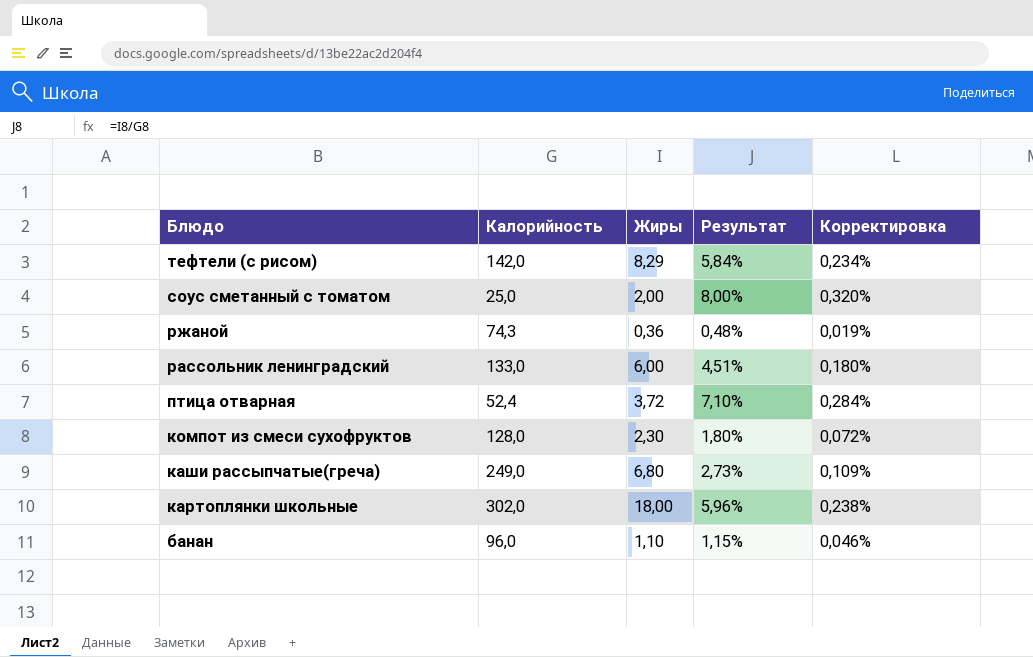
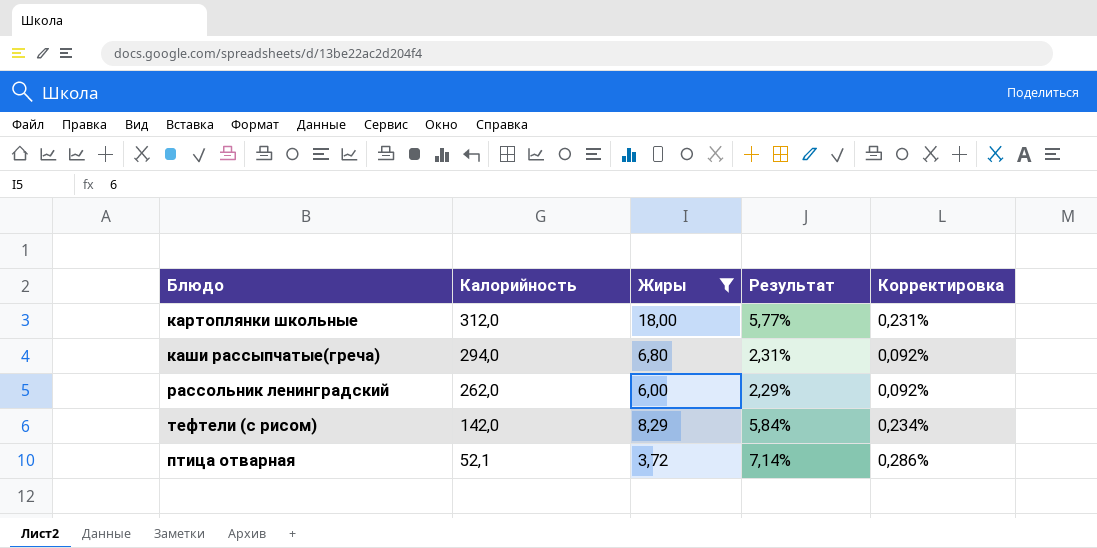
filter: none -> Жиры >= 3,72
row order: Блюдо descending -> Калорийность descending
картоплянки школьные | Калорийность: 302,0 -> 312,0
картоплянки школьные | Результат: 5,96% -> 5,77%
картоплянки школьные | Корректировка: 0,238% -> 0,231%
каши рассыпчатые(греча) | Калорийность: 249,0 -> 294,0
каши рассыпчатые(греча) | Результат: 2,73% -> 2,31%
каши рассыпчатые(греча) | Корректировка: 0,109% -> 0,092%
рассольник ленинградский | Калорийность: 133,0 -> 262,0
рассольник ленинградский | Результат: 4,51% -> 2,29%
рассольник ленинградский | Корректировка: 0,180% -> 0,092%
птица отварная | Калорийность: 52,4 -> 52,1
птица отварная | Результат: 7,10% -> 7,14%
птица отварная | Корректировка: 0,284% -> 0,286%

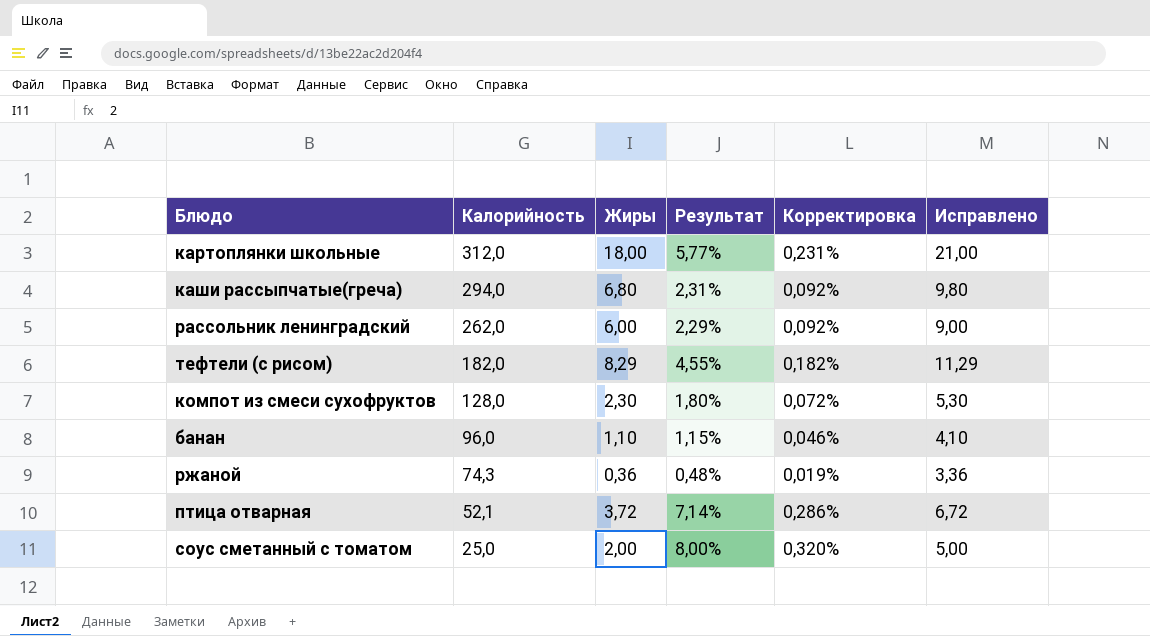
filter: Жиры >= 3,72 -> none
column Исправлено | formula: none -> [Жиры] + 3
тефтели (с рисом) | Калорийность: 142,0 -> 182,0
тефтели (с рисом) | Результат: 5,84% -> 4,55%
тефтели (с рисом) | Корректировка: 0,234% -> 0,182%

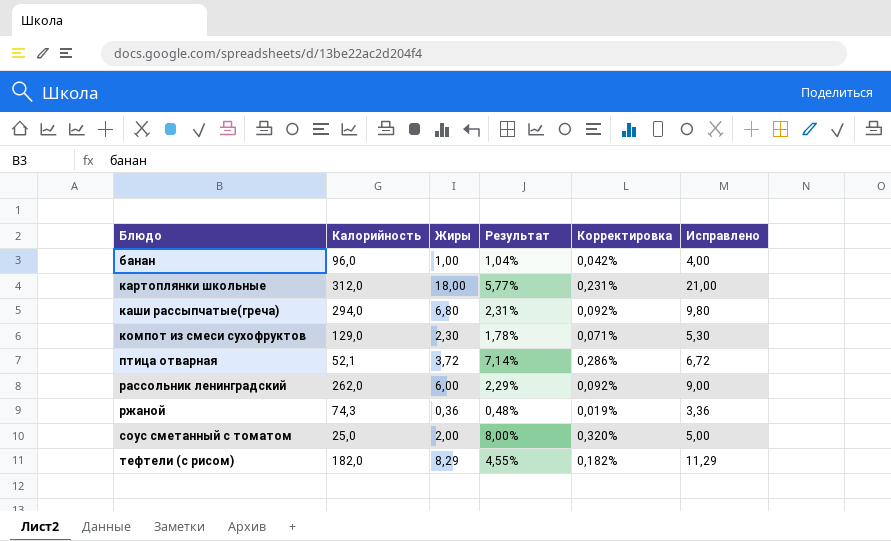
row order: Калорийность descending -> Блюдо ascending
банан | Жиры: 1,10 -> 1,00
банан | Результат: 1,15% -> 1,04%
банан | Корректировка: 0,046% -> 0,042%
банан | Исправлено: 4,10 -> 4,00
компот из смеси сухофруктов | Калорийность: 128,0 -> 129,0
компот из смеси сухофруктов | Результат: 1,80% -> 1,78%
компот из смеси сухофруктов | Корректировка: 0,072% -> 0,071%

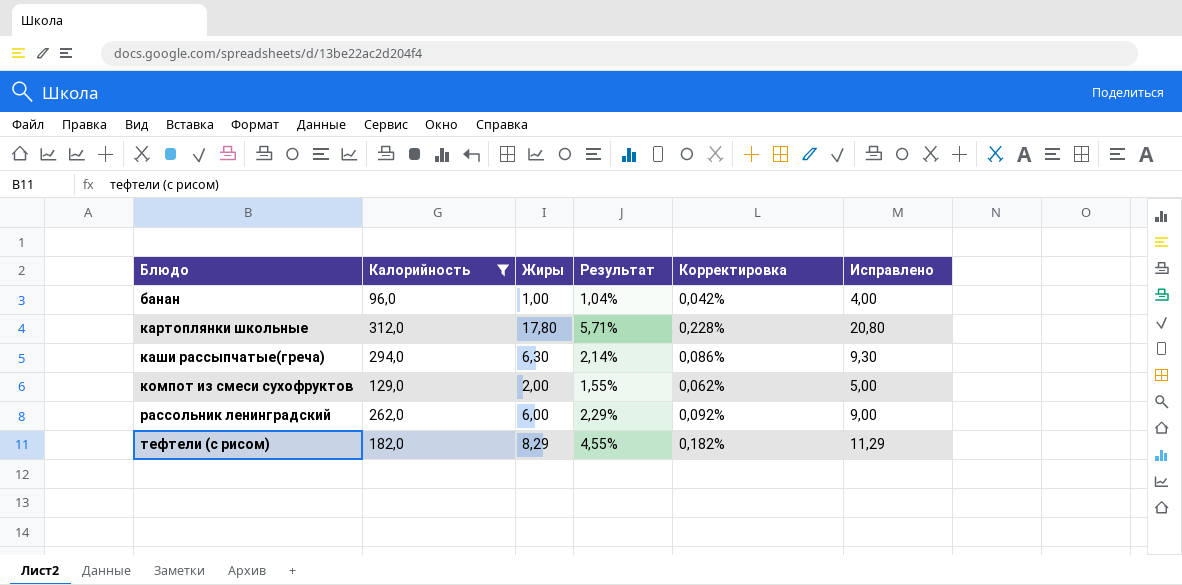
filter: none -> Калорийность >= 96,0
картоплянки школьные | Жиры: 18,00 -> 17,80
картоплянки школьные | Результат: 5,77% -> 5,71%
картоплянки школьные | Корректировка: 0,231% -> 0,228%
картоплянки школьные | Исправлено: 21,00 -> 20,80
каши рассыпчатые(греча) | Жиры: 6,80 -> 6,30
каши рассыпчатые(греча) | Результат: 2,31% -> 2,14%
каши рассыпчатые(греча) | Корректировка: 0,092% -> 0,086%
каши рассыпчатые(греча) | Исправлено: 9,80 -> 9,30
компот из смеси сухофруктов | Жиры: 2,30 -> 2,00
компот из смеси сухофруктов | Результат: 1,78% -> 1,55%
компот из смеси сухофруктов | Корректировка: 0,071% -> 0,062%
компот из смеси сухофруктов | Исправлено: 5,30 -> 5,00

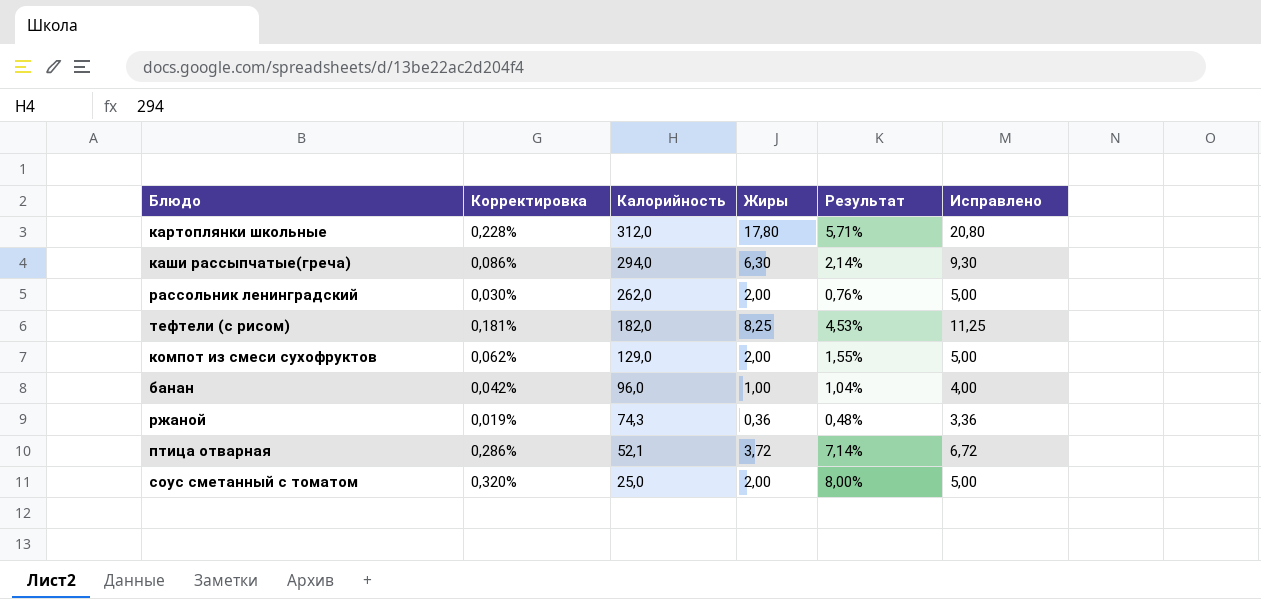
filter: Калорийность >= 96,0 -> none
row order: Блюдо ascending -> Калорийность descending
column Корректировка | position: 5 -> 2
рассольник ленинградский | Корректировка: 0,092% -> 0,030%
рассольник ленинградский | Жиры: 6,00 -> 2,00
рассольник ленинградский | Результат: 2,29% -> 0,76%
рассольник ленинградский | Исправлено: 9,00 -> 5,00
тефтели (с рисом) | Корректировка: 0,182% -> 0,181%
тефтели (с рисом) | Жиры: 8,29 -> 8,25
тефтели (с рисом) | Результат: 4,55% -> 4,53%
тефтели (с рисом) | Исправлено: 11,29 -> 11,25

